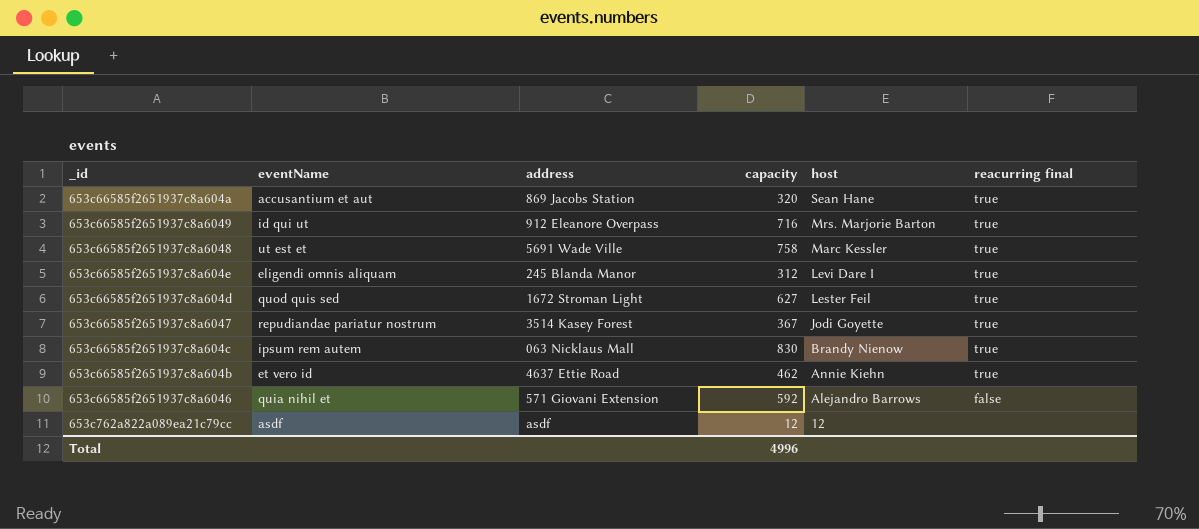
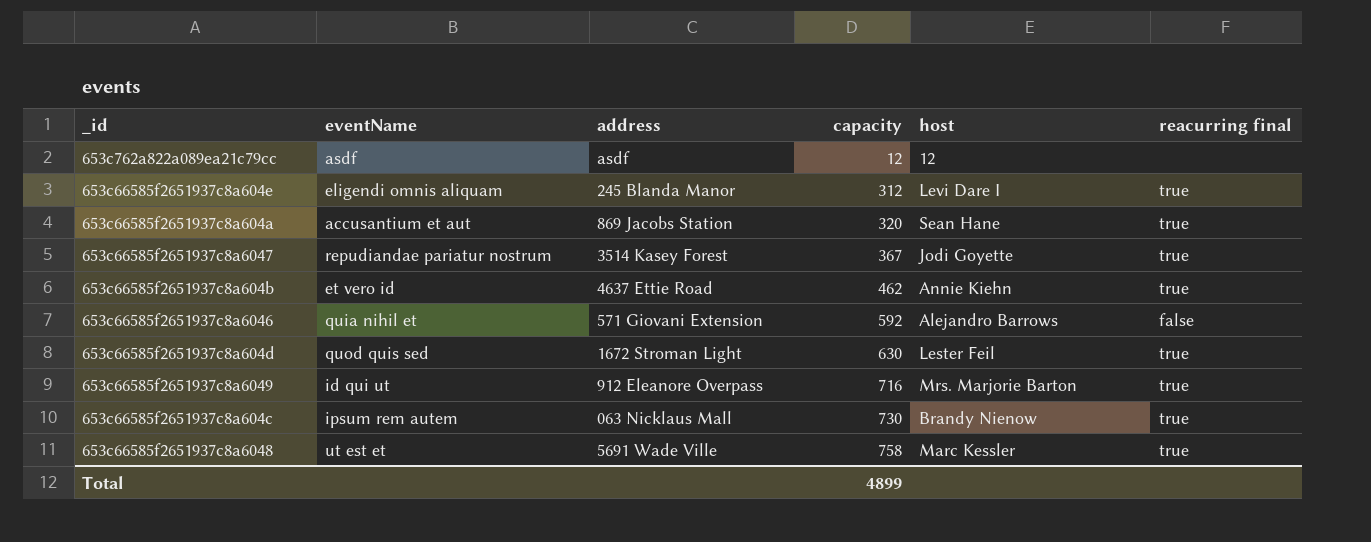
row order: host descending -> capacity ascending
653c66585f2651937c8a604d | capacity: 627 -> 630
653c66585f2651937c8a604c | capacity: 830 -> 730
Total | capacity: 4996 -> 4899

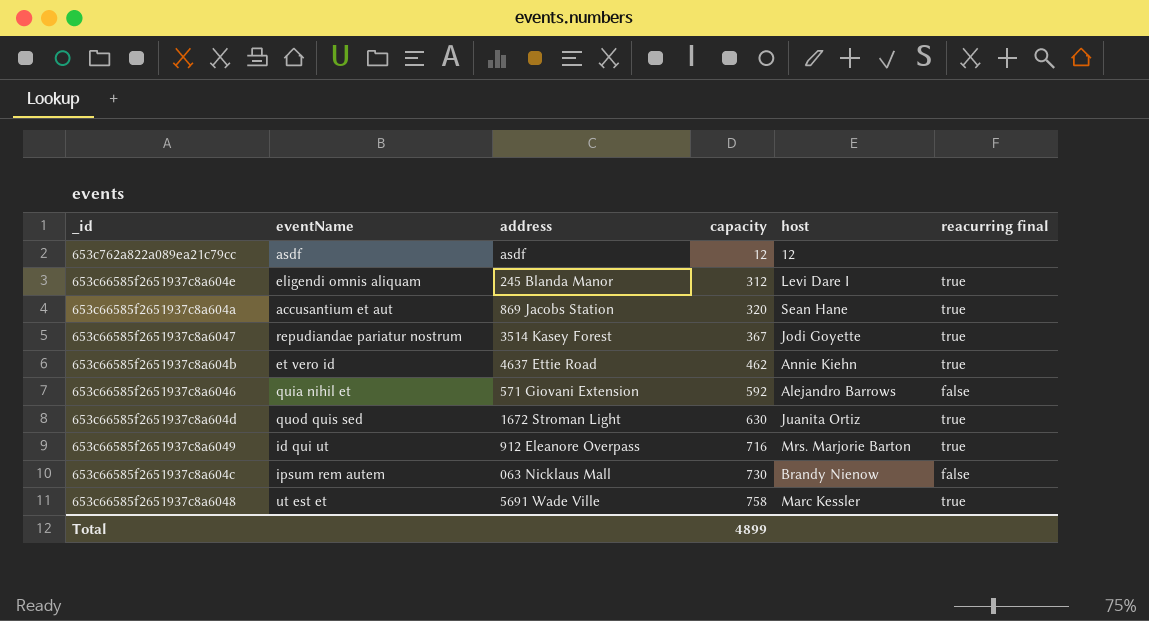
653c66585f2651937c8a604d | host: Lester Feil -> Juanita Ortiz
653c66585f2651937c8a604c | reacurring final: true -> false

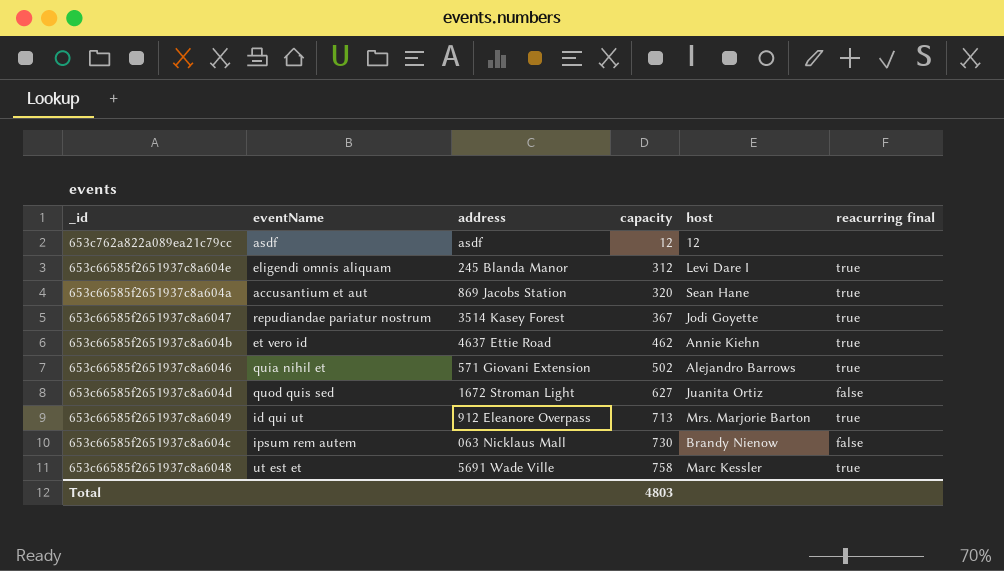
653c66585f2651937c8a6046 | capacity: 592 -> 502
653c66585f2651937c8a6046 | reacurring final: false -> true
653c66585f2651937c8a604d | capacity: 630 -> 627
653c66585f2651937c8a604d | reacurring final: true -> false
653c66585f2651937c8a6049 | capacity: 716 -> 713
Total | capacity: 4899 -> 4803

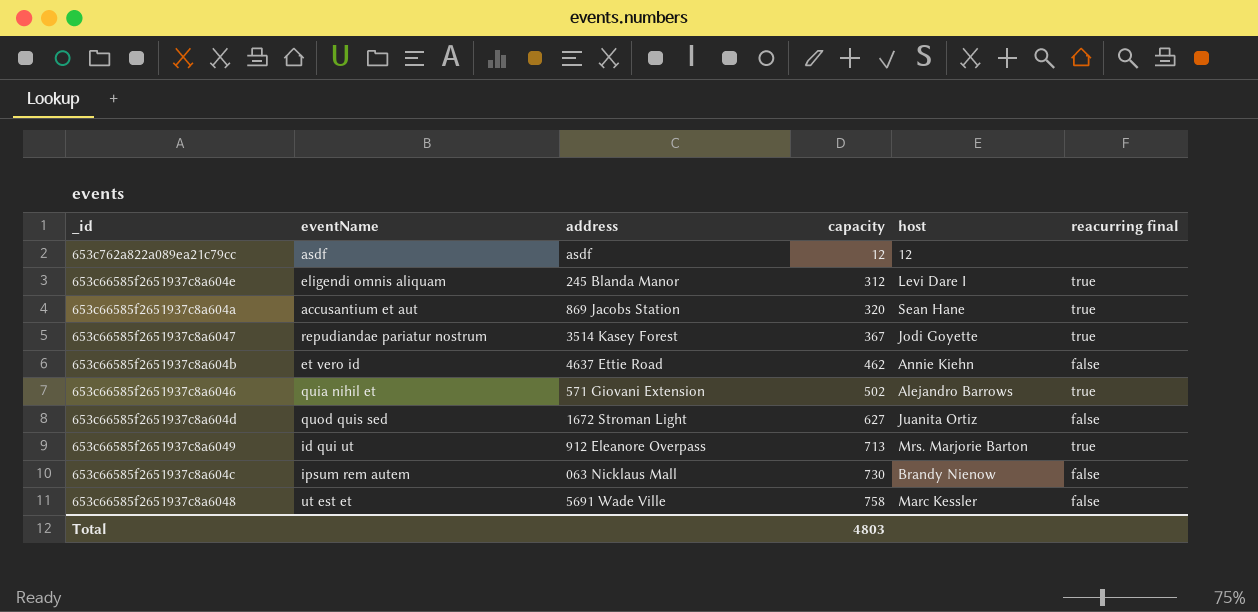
653c66585f2651937c8a604b | reacurring final: true -> false
653c66585f2651937c8a6048 | reacurring final: true -> false

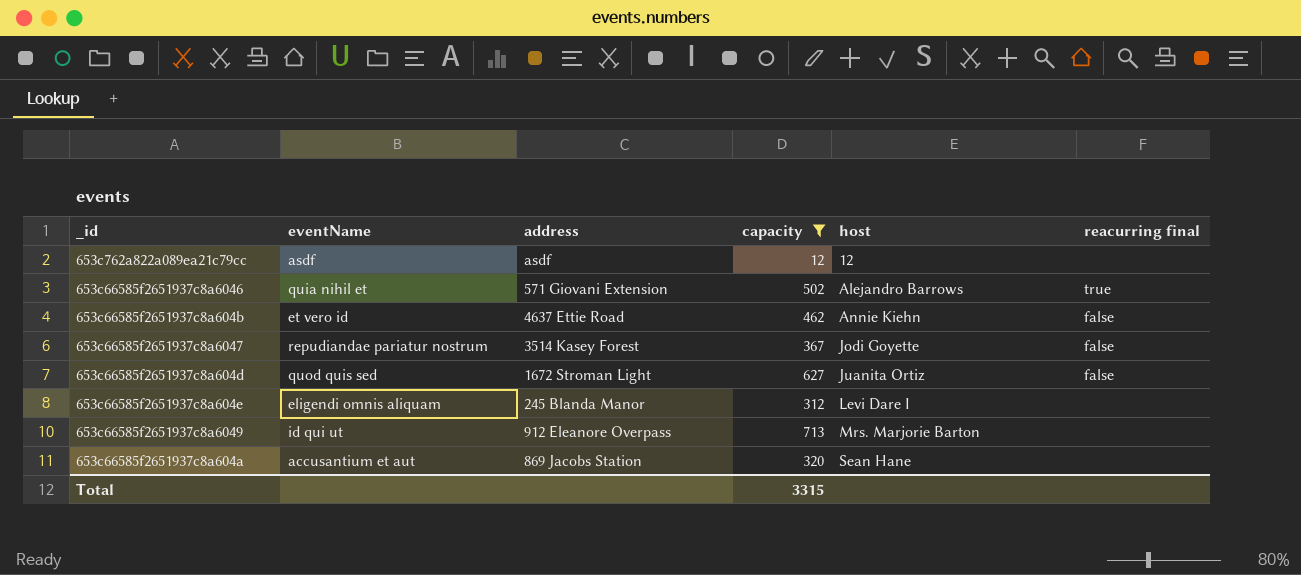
filter: none -> capacity <= 713
row order: capacity ascending -> host ascending
653c66585f2651937c8a6047 | reacurring final: true -> false
653c66585f2651937c8a604e | reacurring final: true -> none
653c66585f2651937c8a6049 | reacurring final: true -> none
653c66585f2651937c8a604a | reacurring final: true -> none
Total | capacity: 4803 -> 3315

